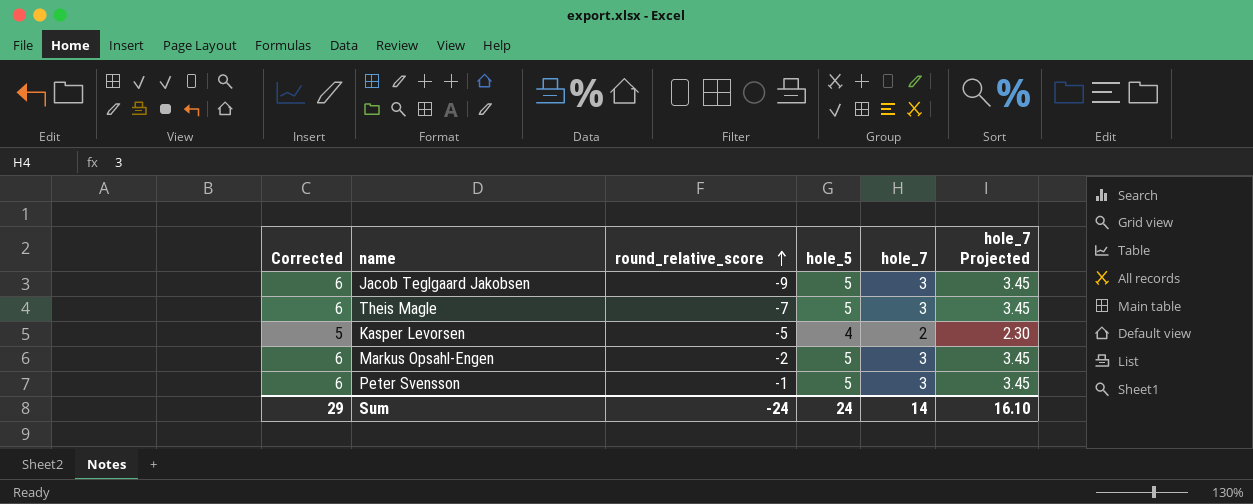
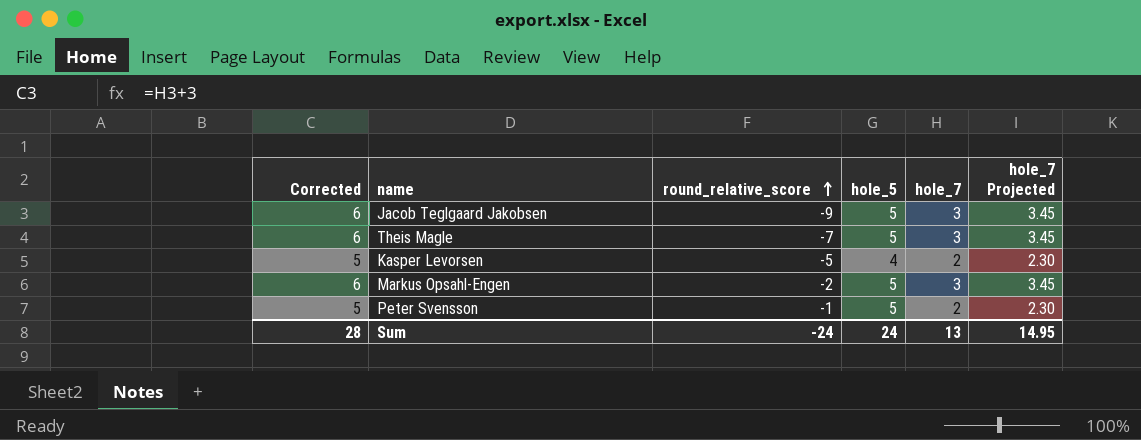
Peter Svensson | Corrected: 6 -> 5
Peter Svensson | hole_7: 3 -> 2
Peter Svensson | hole_7 Projected: 3.45 -> 2.30
Sum | Corrected: 29 -> 28
Sum | hole_7: 14 -> 13
Sum | hole_7 Projected: 16.10 -> 14.95

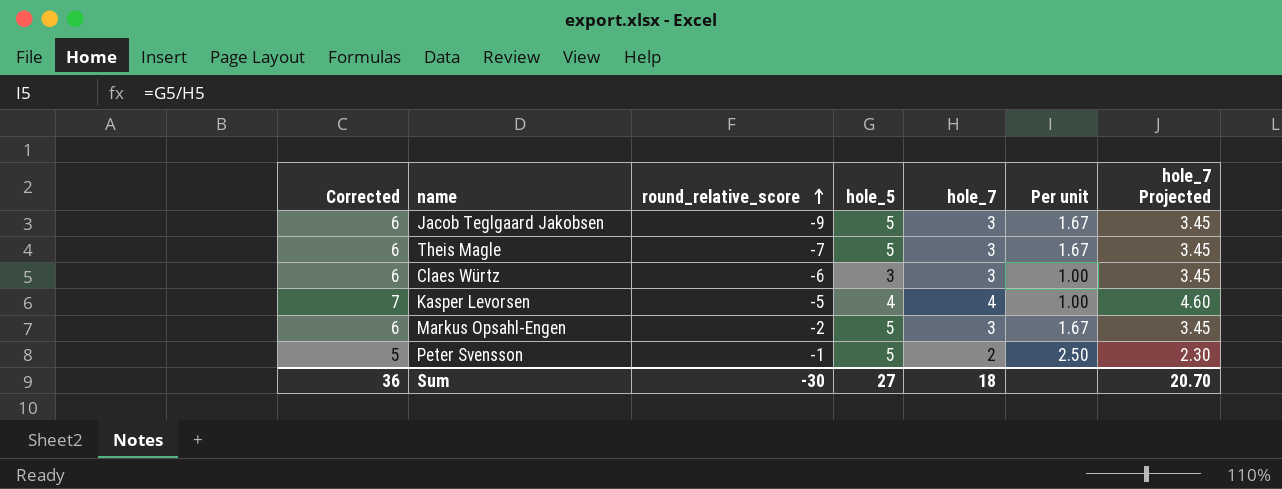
column Per unit | formula: none -> [hole_5] / [hole_7]
row Claes Würtz: none -> 6 | -6 | 3 | 3 | 1.00 | 3.45
Kasper Levorsen | Corrected: 5 -> 7
Kasper Levorsen | hole_7: 2 -> 4
Kasper Levorsen | hole_7 Projected: 2.30 -> 4.60
Sum | Corrected: 28 -> 36
Sum | round_relative_score: -24 -> -30
Sum | hole_5: 24 -> 27
Sum | hole_7: 13 -> 18
Sum | hole_7 Projected: 14.95 -> 20.70

